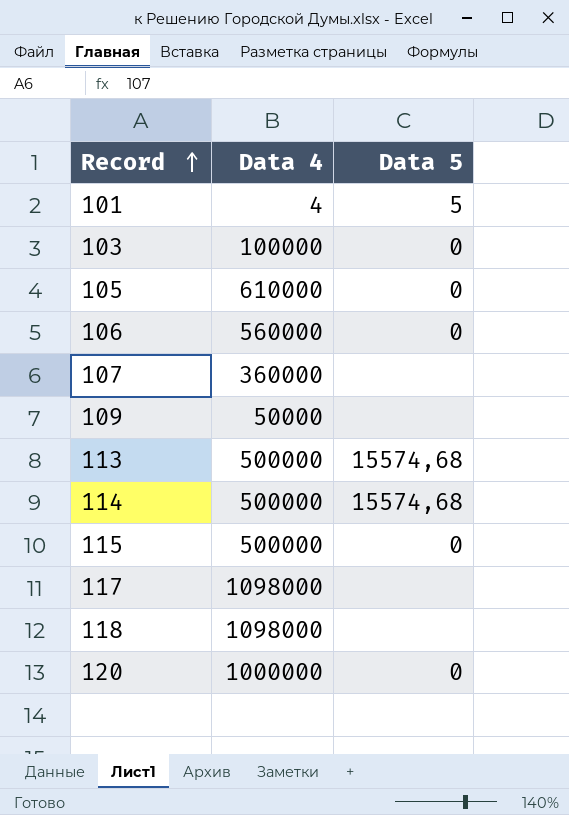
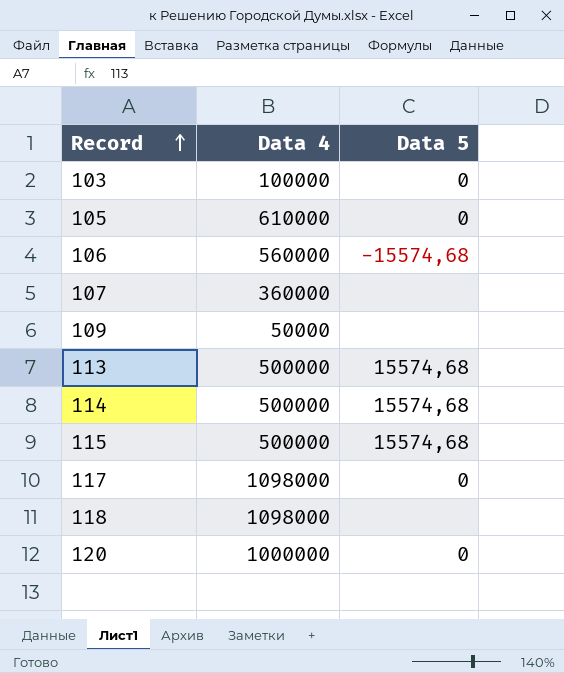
row 101: 4 | 5 -> none
106 | Data 5: 0 -> -15574,68
115 | Data 5: 0 -> 15574,68
117 | Data 5: none -> 0

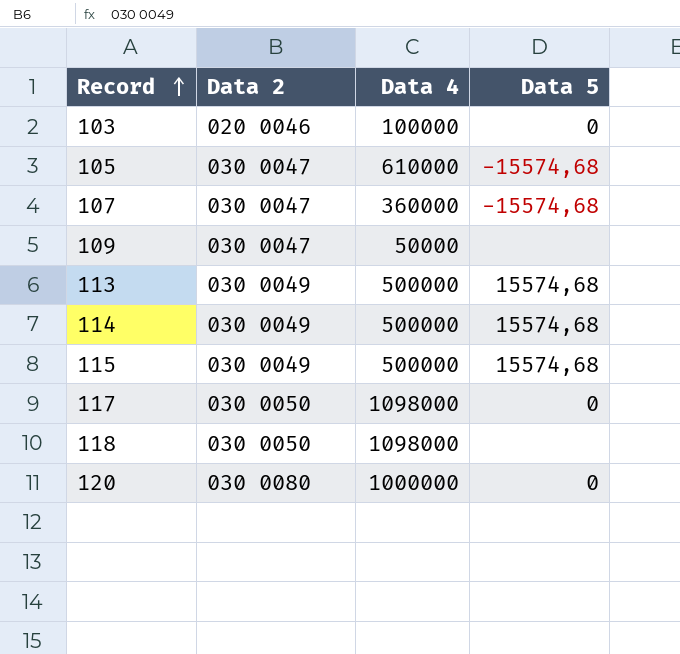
column Data 2 | position: none -> 2
row 106: 560000 | -15574,68 -> none
105 | Data 5: 0 -> -15574,68
107 | Data 5: none -> -15574,68

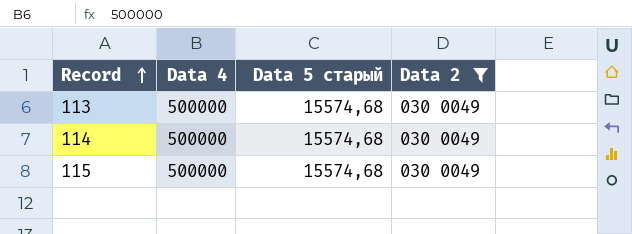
filter: none -> Data 2 = 030 0049
column name: Data 5 -> Data 5 старый
column Data 2 | position: 2 -> 4

